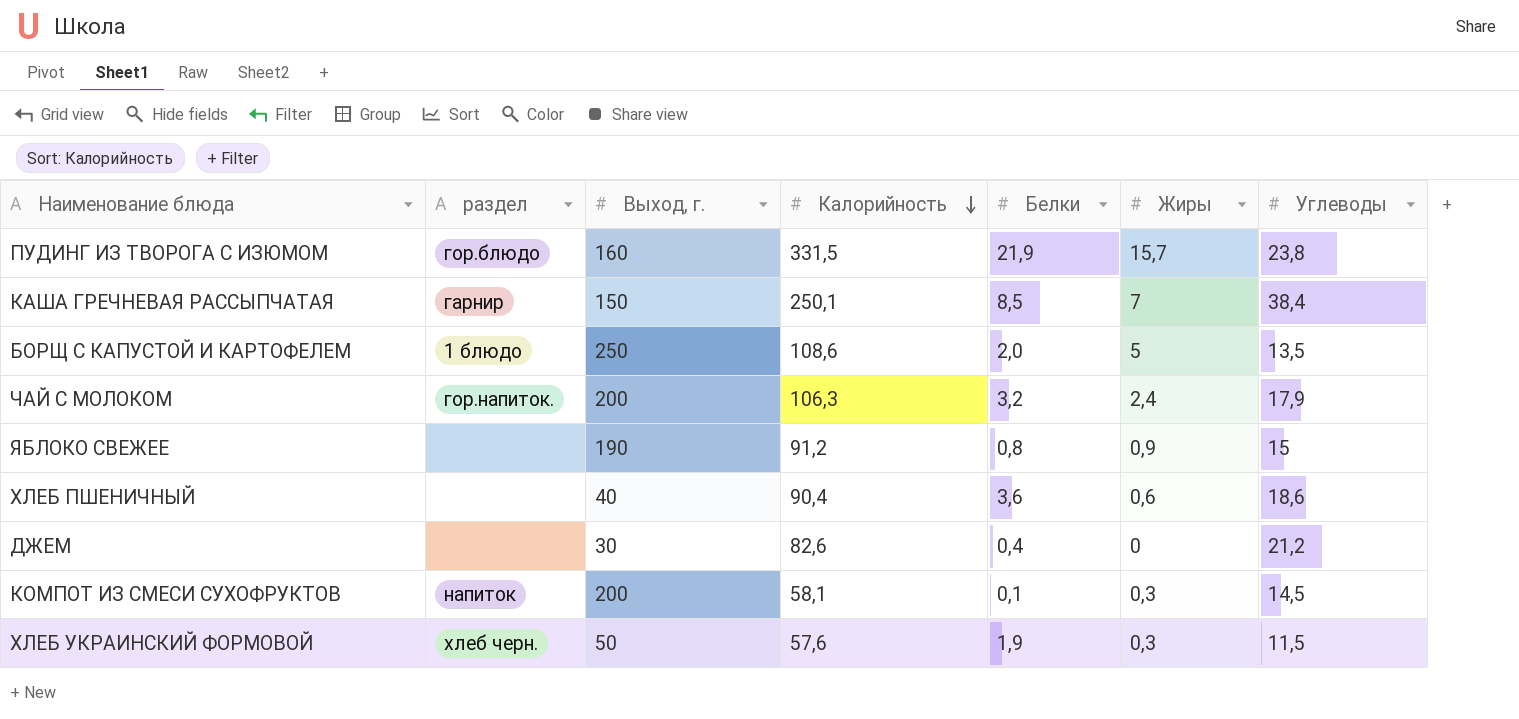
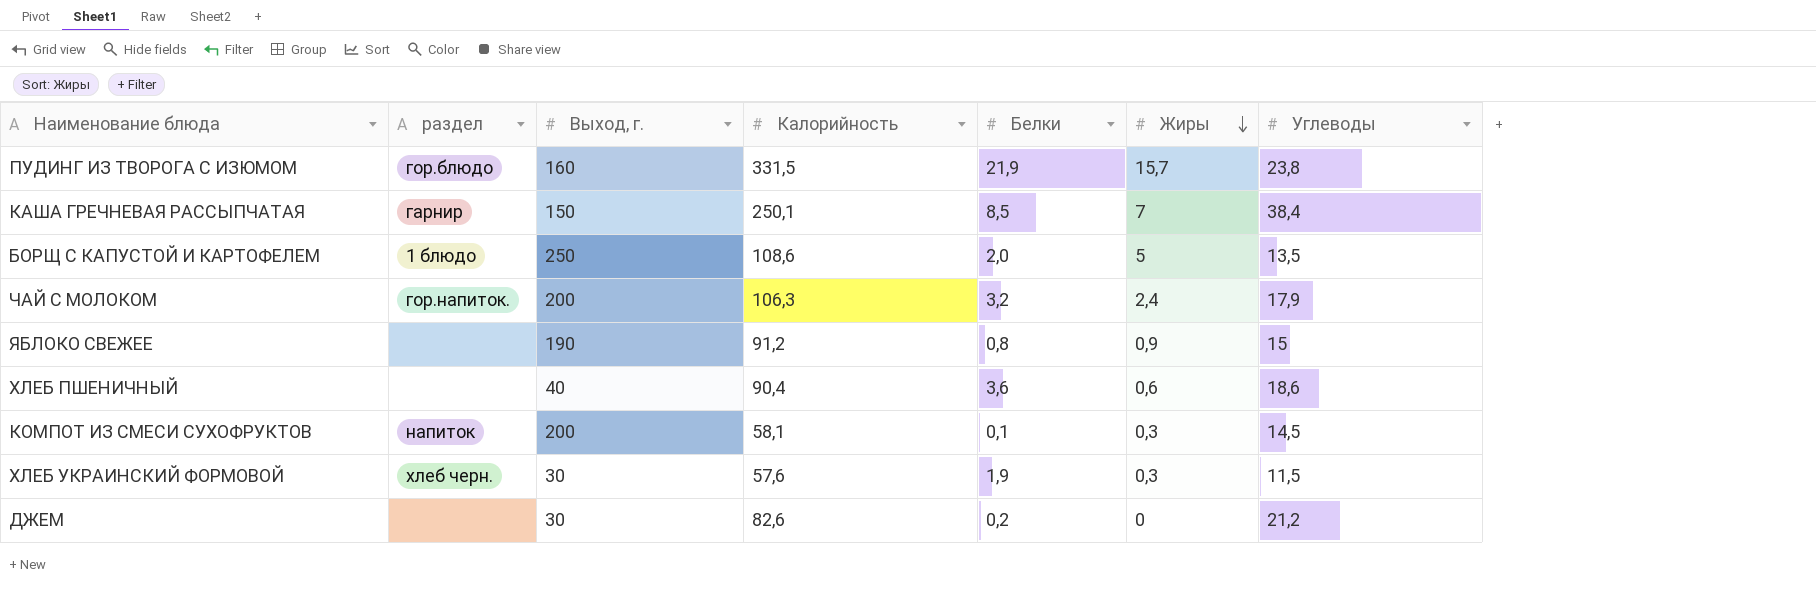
row order: Калорийность descending -> Жиры descending
ХЛЕБ УКРАИНСКИЙ ФОРМОВОЙ | Выход, г.: 50 -> 30
ДЖЕМ | Белки: 0,4 -> 0,2

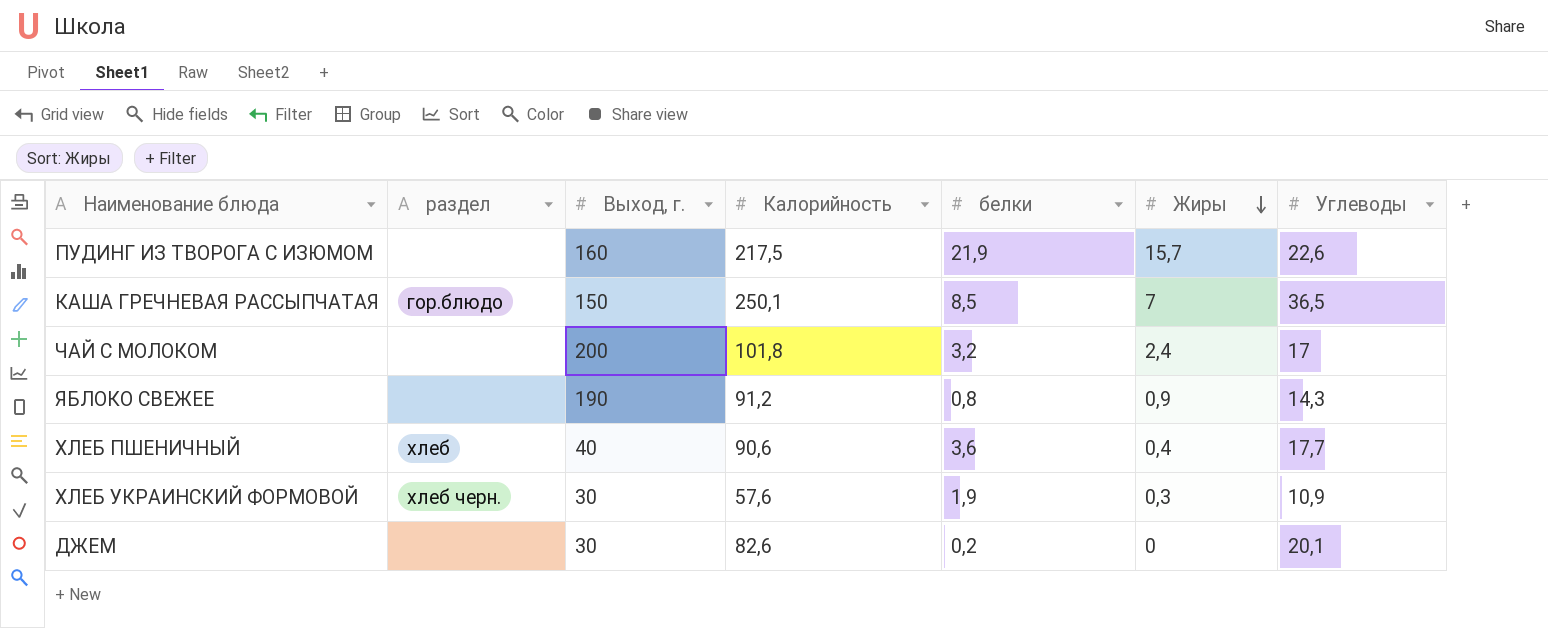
column name: Белки -> белки
row БОРЩ С КАПУСТОЙ И КАРТОФЕЛЕМ: 1 блюдо | 250 | 108,6 | 2,0 | 5 | 13,5 -> none
row КОМПОТ ИЗ СМЕСИ СУХОФРУКТОВ: напиток | 200 | 58,1 | 0,1 | 0,3 | 14,5 -> none
ПУДИНГ ИЗ ТВОРОГА С ИЗЮМОМ | раздел: гор.блюдо -> none
ПУДИНГ ИЗ ТВОРОГА С ИЗЮМОМ | Калорийность: 331,5 -> 217,5
ПУДИНГ ИЗ ТВОРОГА С ИЗЮМОМ | Углеводы: 23,8 -> 22,6
КАША ГРЕЧНЕВАЯ РАССЫПЧАТАЯ | раздел: гарнир -> гор.блюдо
КАША ГРЕЧНЕВАЯ РАССЫПЧАТАЯ | Углеводы: 38,4 -> 36,5
ЧАЙ С МОЛОКОМ | раздел: гор.напиток. -> none
ЧАЙ С МОЛОКОМ | Калорийность: 106,3 -> 101,8
ЧАЙ С МОЛОКОМ | Углеводы: 17,9 -> 17
ЯБЛОКО СВЕЖЕЕ | Углеводы: 15 -> 14,3
ХЛЕБ ПШЕНИЧНЫЙ | раздел: none -> хлеб
ХЛЕБ ПШЕНИЧНЫЙ | Калорийность: 90,4 -> 90,6
ХЛЕБ ПШЕНИЧНЫЙ | Жиры: 0,6 -> 0,4
ХЛЕБ ПШЕНИЧНЫЙ | Углеводы: 18,6 -> 17,7
ХЛЕБ УКРАИНСКИЙ ФОРМОВОЙ | Углеводы: 11,5 -> 10,9
ДЖЕМ | Углеводы: 21,2 -> 20,1

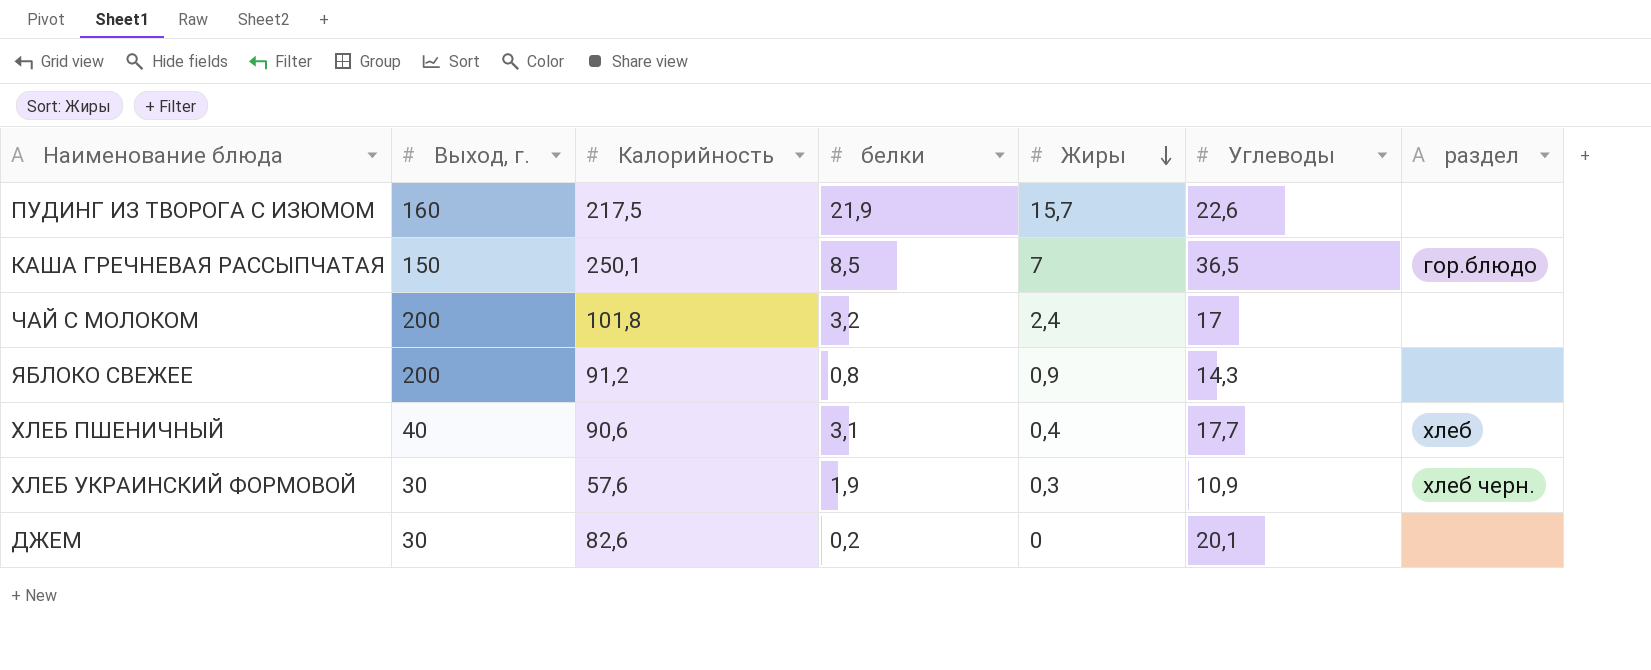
column раздел | position: 2 -> 7
ЯБЛОКО СВЕЖЕЕ | Выход, г.: 190 -> 200
ХЛЕБ ПШЕНИЧНЫЙ | белки: 3,6 -> 3,1

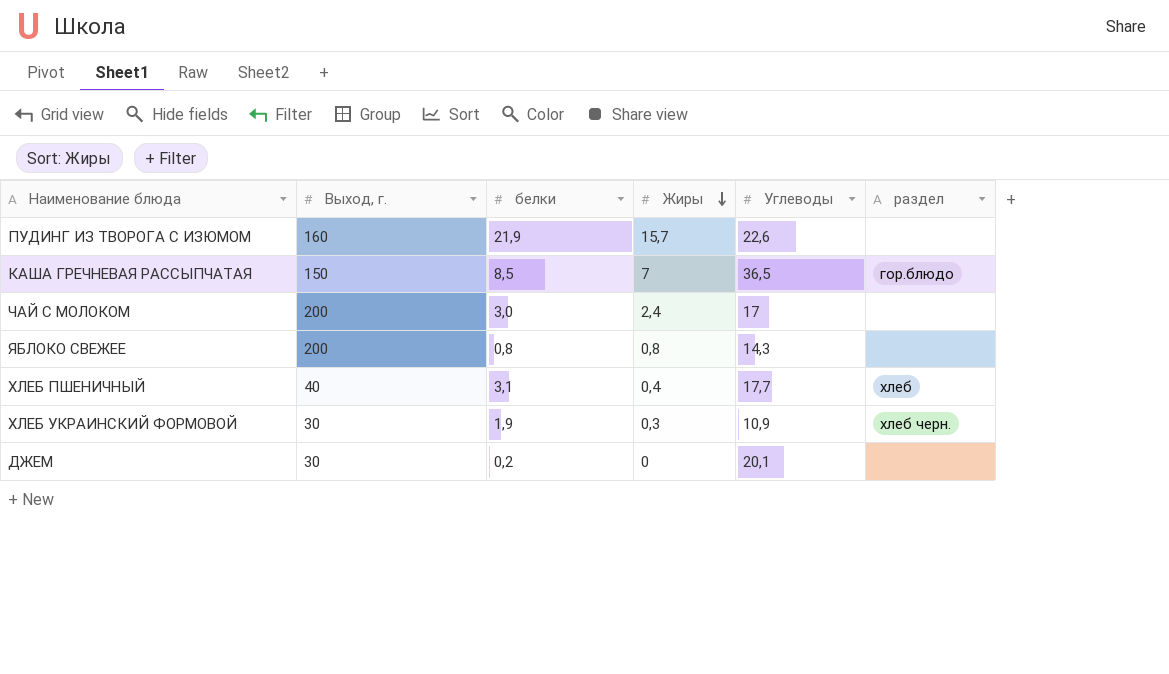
column Калорийность | position: 3 -> none
ЧАЙ С МОЛОКОМ | белки: 3,2 -> 3,0
ЯБЛОКО СВЕЖЕЕ | Жиры: 0,9 -> 0,8

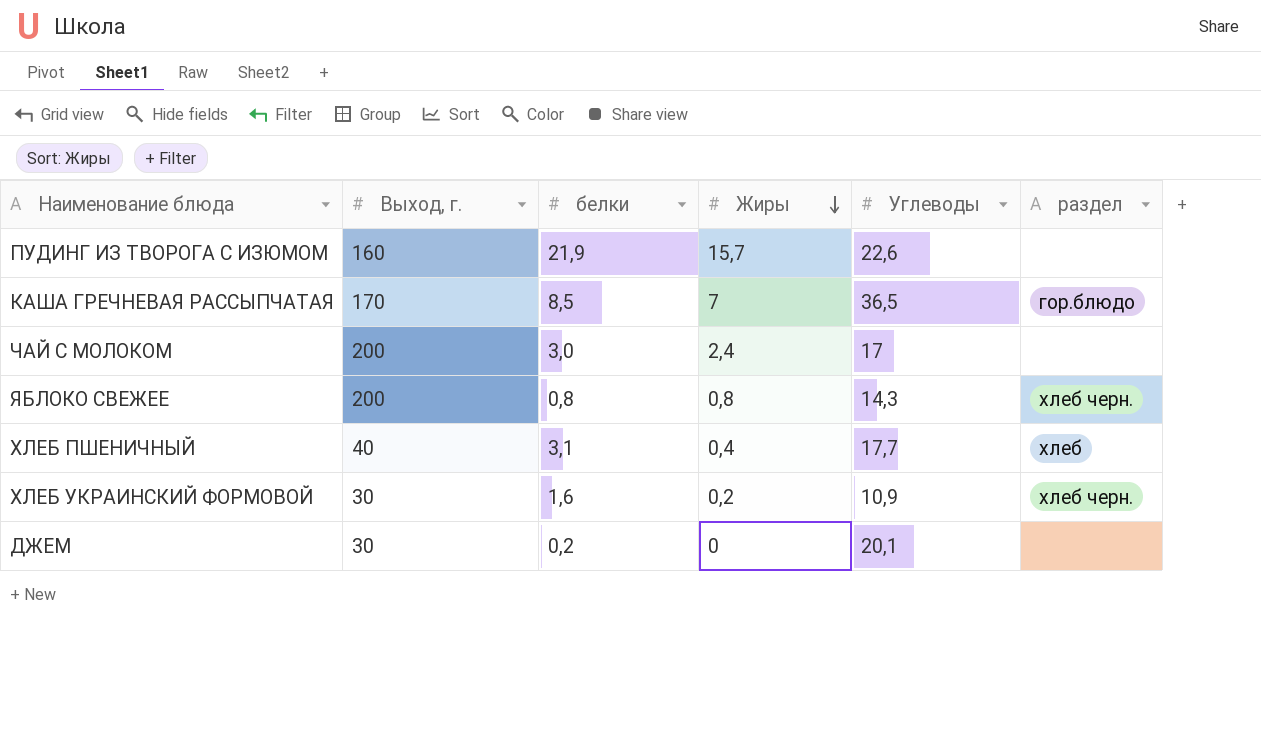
КАША ГРЕЧНЕВАЯ РАССЫПЧАТАЯ | Выход, г.: 150 -> 170
ЯБЛОКО СВЕЖЕЕ | раздел: none -> хлеб черн.
ХЛЕБ УКРАИНСКИЙ ФОРМОВОЙ | белки: 1,9 -> 1,6
ХЛЕБ УКРАИНСКИЙ ФОРМОВОЙ | Жиры: 0,3 -> 0,2

